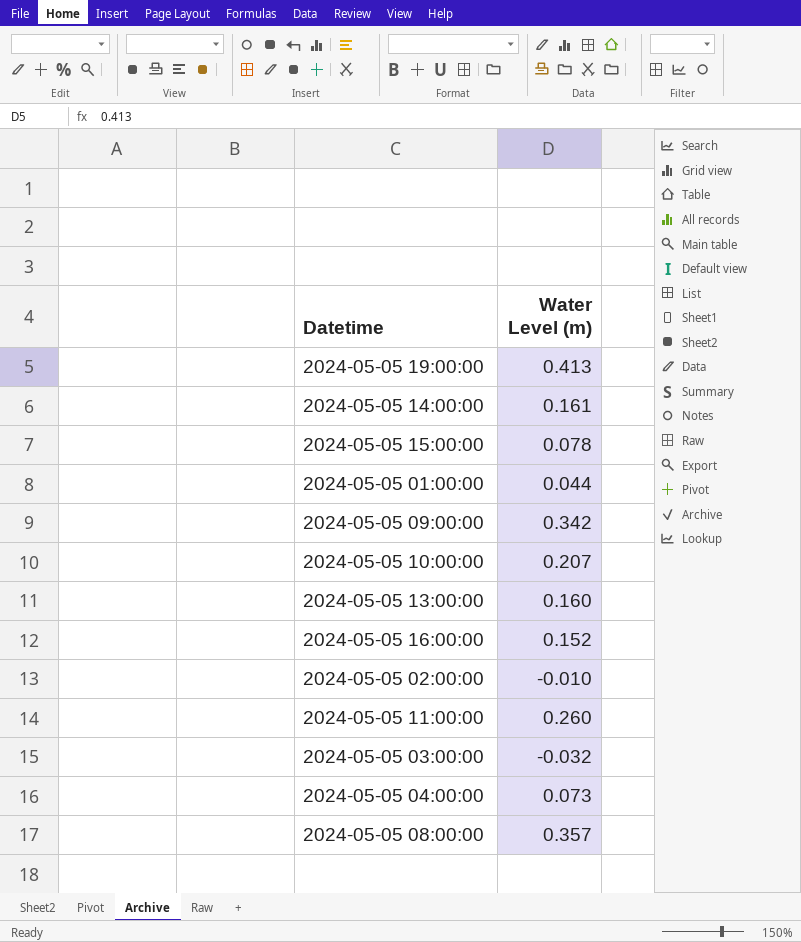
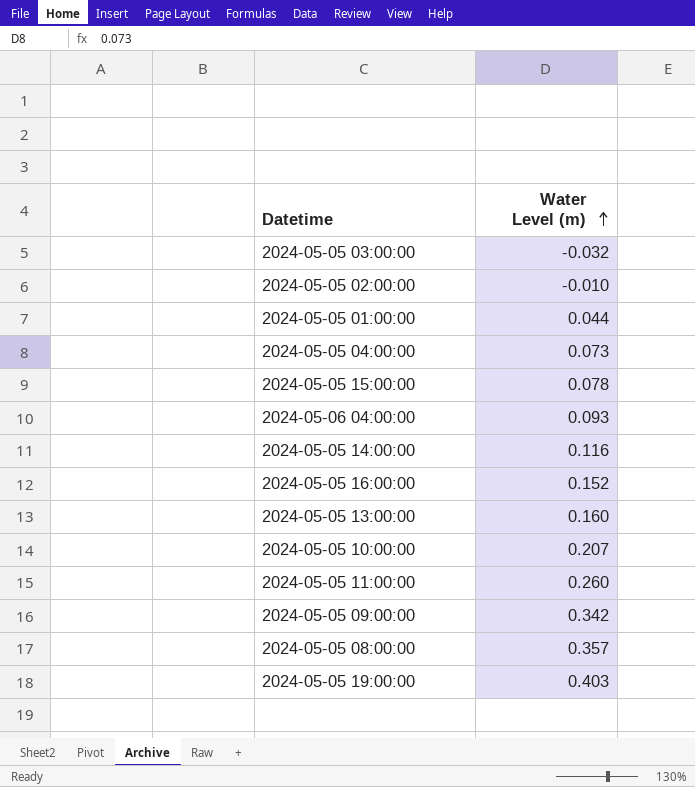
row order: none -> Water Level (m) ascending
row 2024-05-06 04:00:00: none -> 0.093
2024-05-05 14:00:00 | Water Level (m): 0.161 -> 0.116
2024-05-05 19:00:00 | Water Level (m): 0.413 -> 0.403

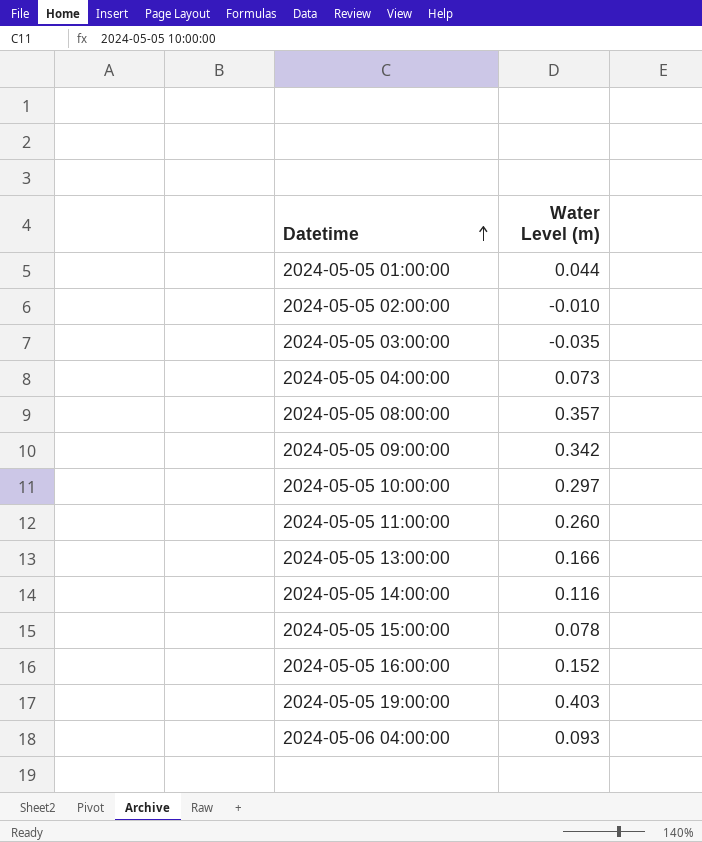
row order: Water Level (m) ascending -> Datetime ascending
2024-05-05 03:00:00 | Water Level (m): -0.032 -> -0.035
2024-05-05 10:00:00 | Water Level (m): 0.207 -> 0.297
2024-05-05 13:00:00 | Water Level (m): 0.160 -> 0.166

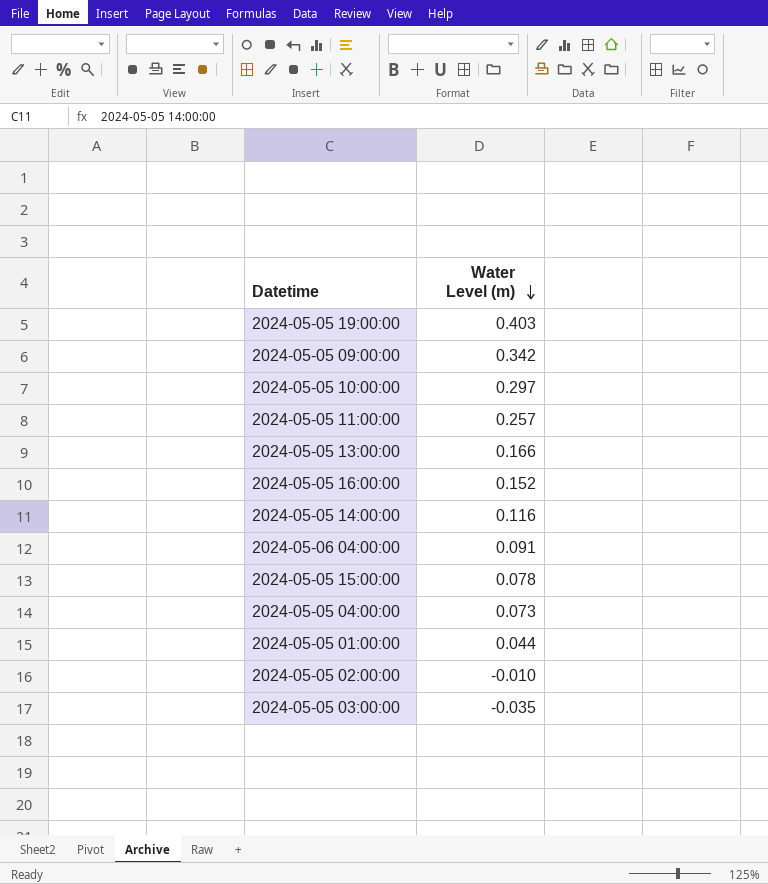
row order: Datetime ascending -> Water Level (m) descending
row 2024-05-05 08:00:00: 0.357 -> none
2024-05-05 11:00:00 | Water Level (m): 0.260 -> 0.257
2024-05-06 04:00:00 | Water Level (m): 0.093 -> 0.091

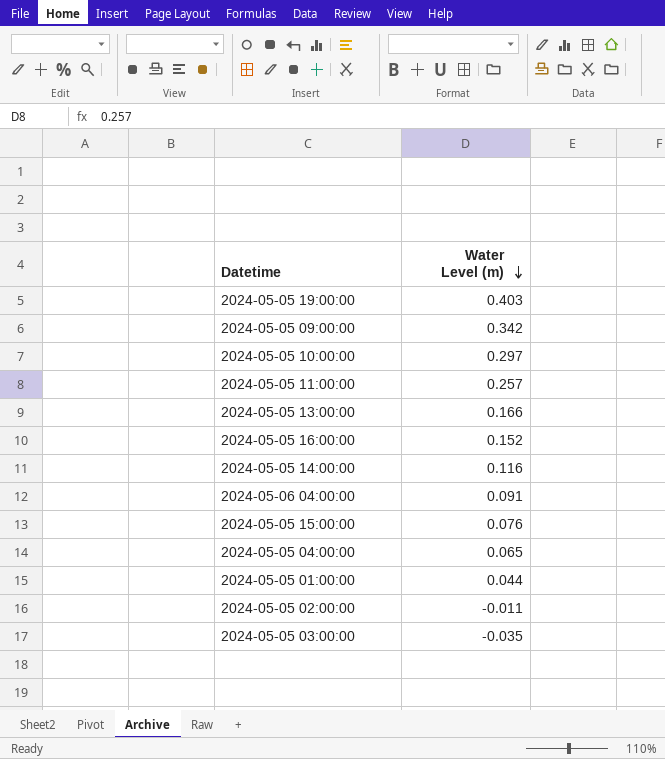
2024-05-05 15:00:00 | Water Level (m): 0.078 -> 0.076
2024-05-05 04:00:00 | Water Level (m): 0.073 -> 0.065
2024-05-05 02:00:00 | Water Level (m): -0.010 -> -0.011

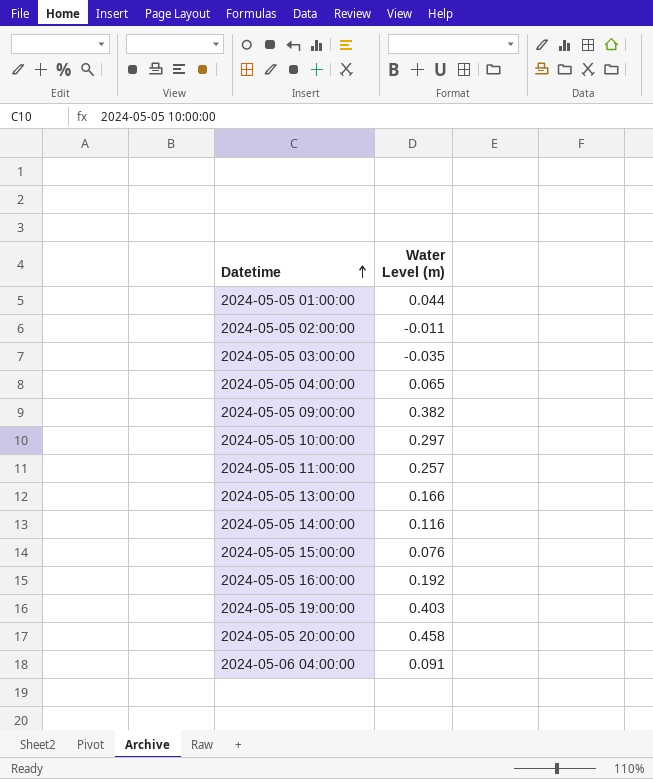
row order: Water Level (m) descending -> Datetime ascending
2024-05-05 09:00:00 | Water Level (m): 0.342 -> 0.382
2024-05-05 16:00:00 | Water Level (m): 0.152 -> 0.192
row 2024-05-05 20:00:00: none -> 0.458

